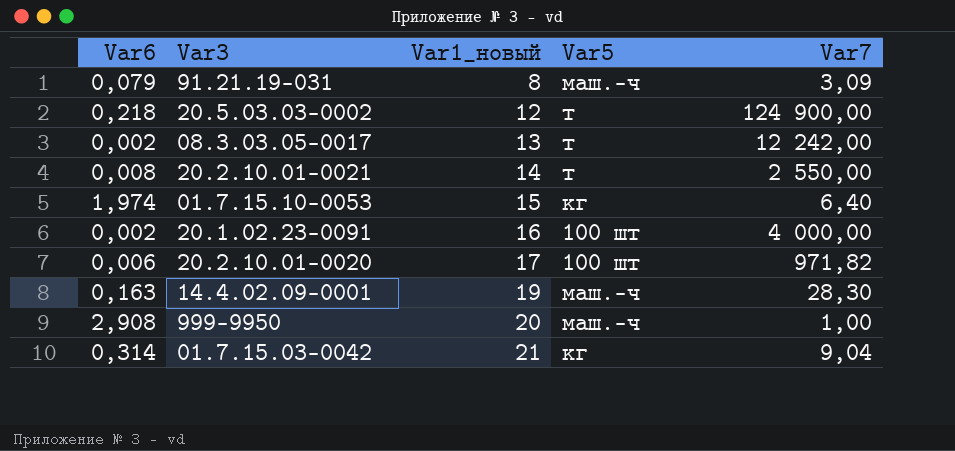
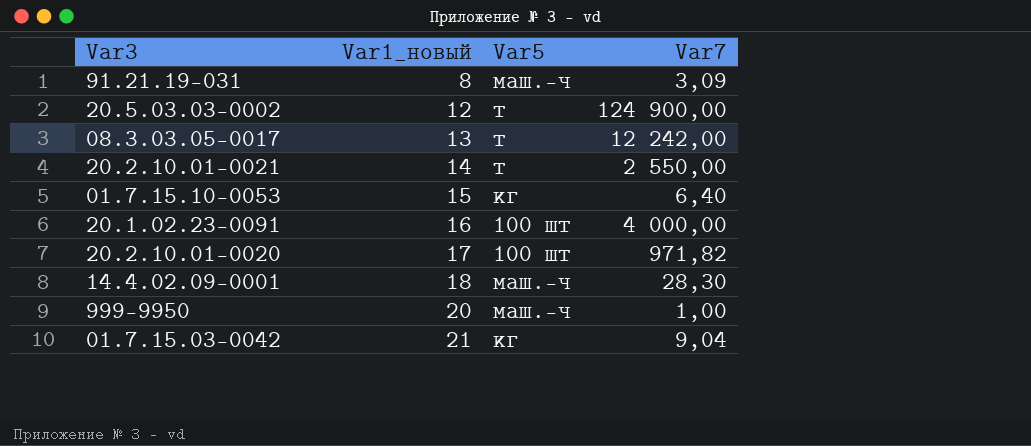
column Var6 | position: 1 -> none
14.4.02.09-0001 | Var1_новый: 19 -> 18

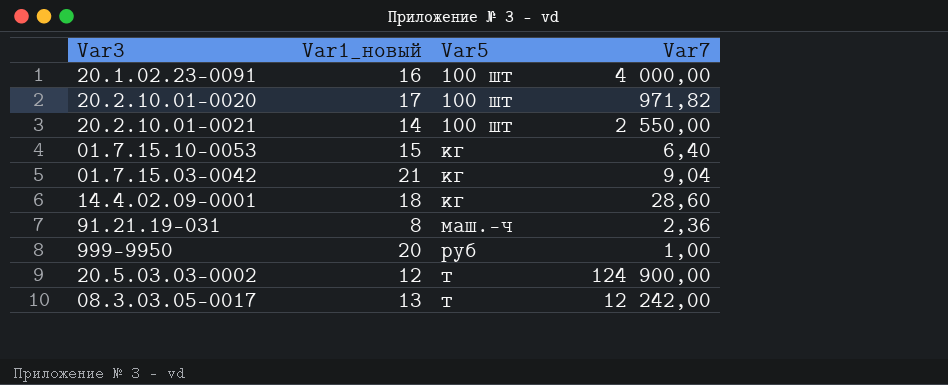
row order: Var1_новый ascending -> Var5 ascending
20.2.10.01-0021 | Var5: т -> 100 шт
14.4.02.09-0001 | Var5: маш.-ч -> кг
14.4.02.09-0001 | Var7: 28,30 -> 28,60
91.21.19-031 | Var7: 3,09 -> 2,36
999-9950 | Var5: маш.-ч -> руб

